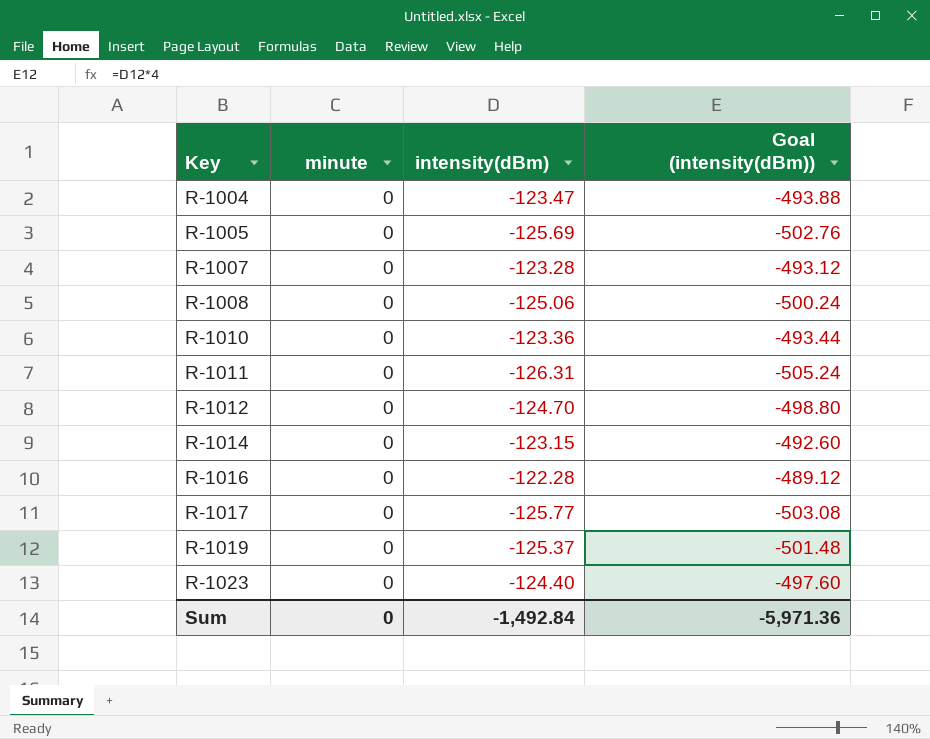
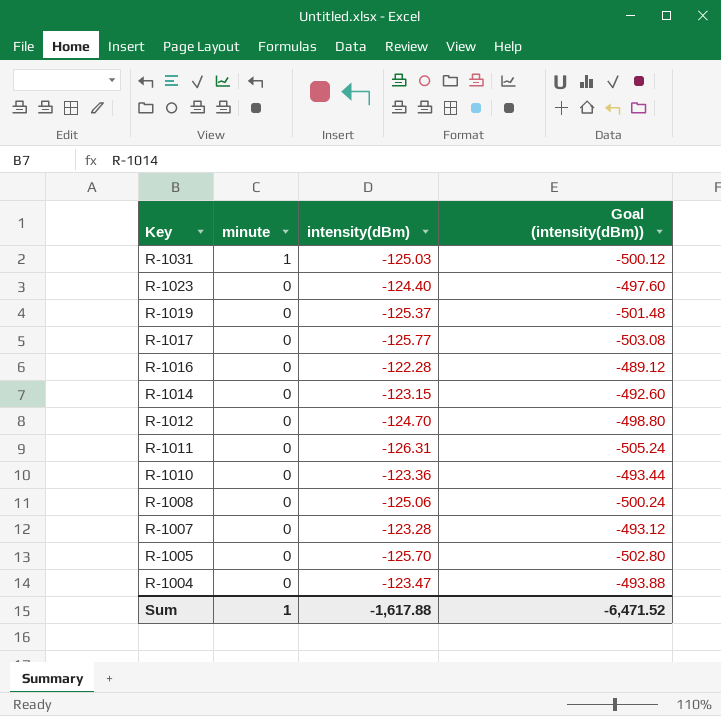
row order: Key ascending -> Key descending
row R-1031: none -> 1 | -125.03 | -500.12
R-1005 | intensity(dBm): -125.69 -> -125.70
R-1005 | Goal (intensity(dBm)): -502.76 -> -502.80
Sum | minute: 0 -> 1
Sum | intensity(dBm): -1,492.84 -> -1,617.88
Sum | Goal (intensity(dBm)): -5,971.36 -> -6,471.52

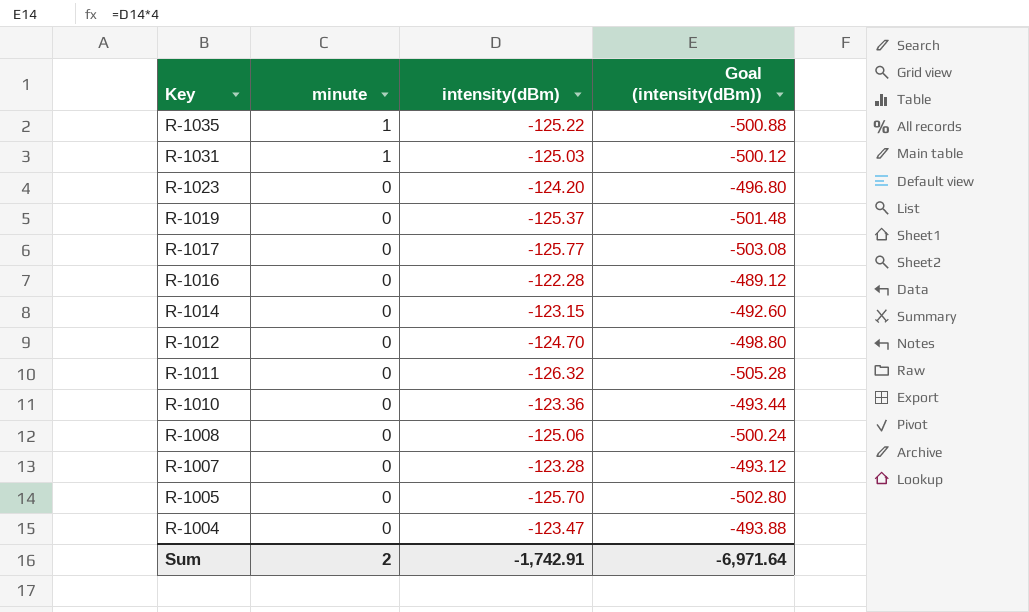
row R-1035: none -> 1 | -125.22 | -500.88
R-1023 | intensity(dBm): -124.40 -> -124.20
R-1023 | Goal (intensity(dBm)): -497.60 -> -496.80
R-1011 | intensity(dBm): -126.31 -> -126.32
R-1011 | Goal (intensity(dBm)): -505.24 -> -505.28
Sum | minute: 1 -> 2
Sum | intensity(dBm): -1,617.88 -> -1,742.91
Sum | Goal (intensity(dBm)): -6,471.52 -> -6,971.64

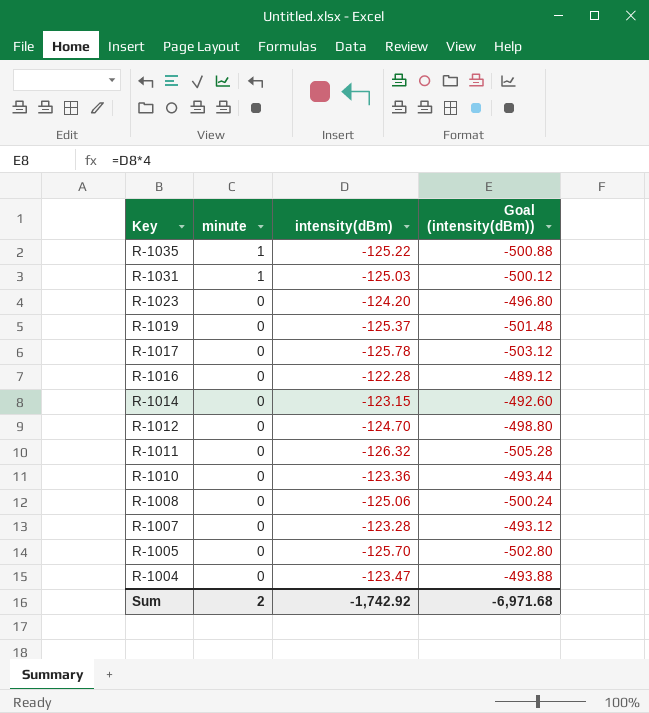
R-1017 | intensity(dBm): -125.77 -> -125.78
R-1017 | Goal (intensity(dBm)): -503.08 -> -503.12
Sum | intensity(dBm): -1,742.91 -> -1,742.92
Sum | Goal (intensity(dBm)): -6,971.64 -> -6,971.68

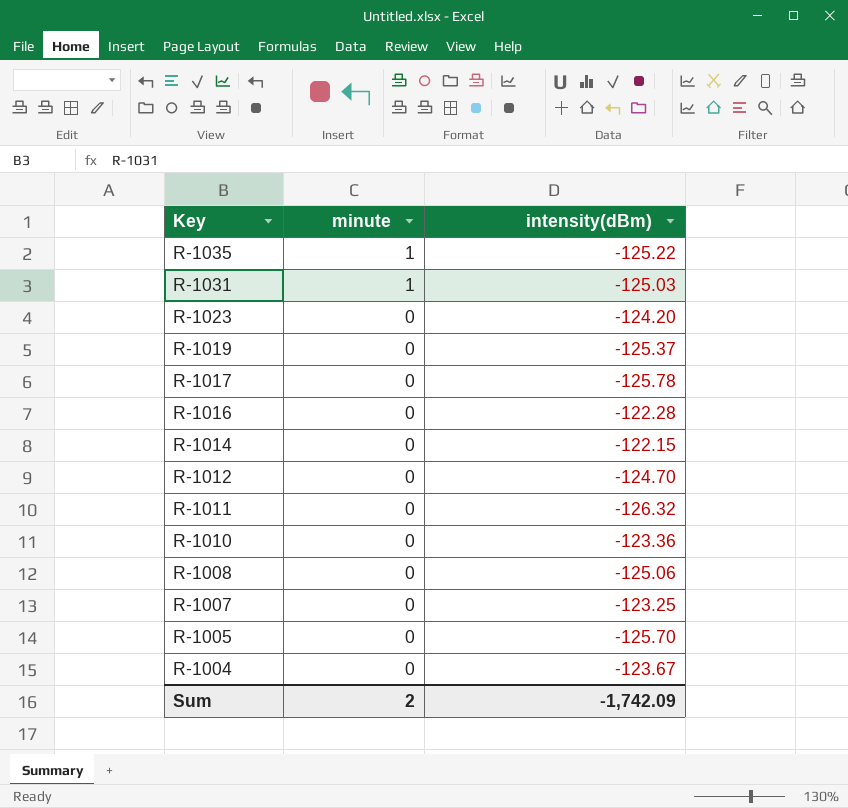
column Goal (intensity(dBm)) | formula: [intensity(dBm)] * 4 -> none
R-1014 | intensity(dBm): -123.15 -> -122.15
R-1007 | intensity(dBm): -123.28 -> -123.25
R-1004 | intensity(dBm): -123.47 -> -123.67
Sum | intensity(dBm): -1,742.92 -> -1,742.09

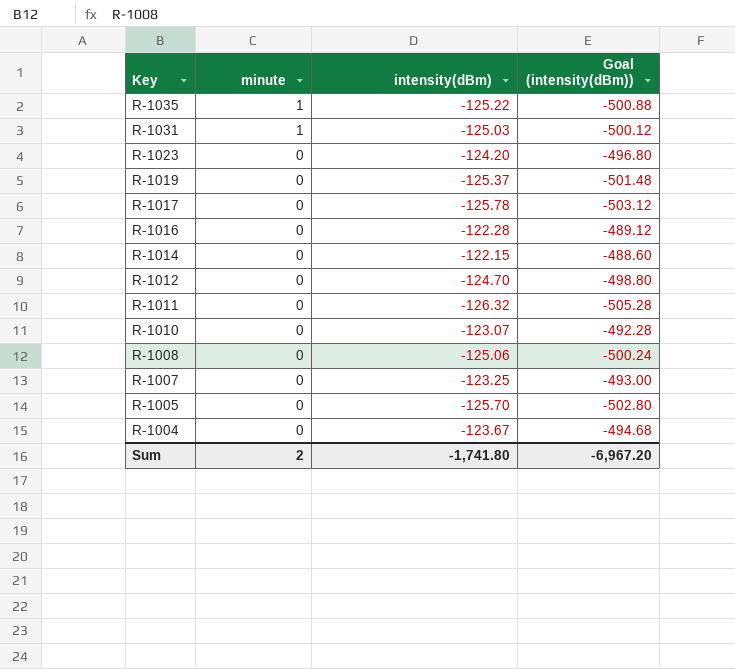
column Goal (intensity(dBm)) | formula: none -> [intensity(dBm)] * 4
R-1010 | intensity(dBm): -123.36 -> -123.07
Sum | intensity(dBm): -1,742.09 -> -1,741.80

